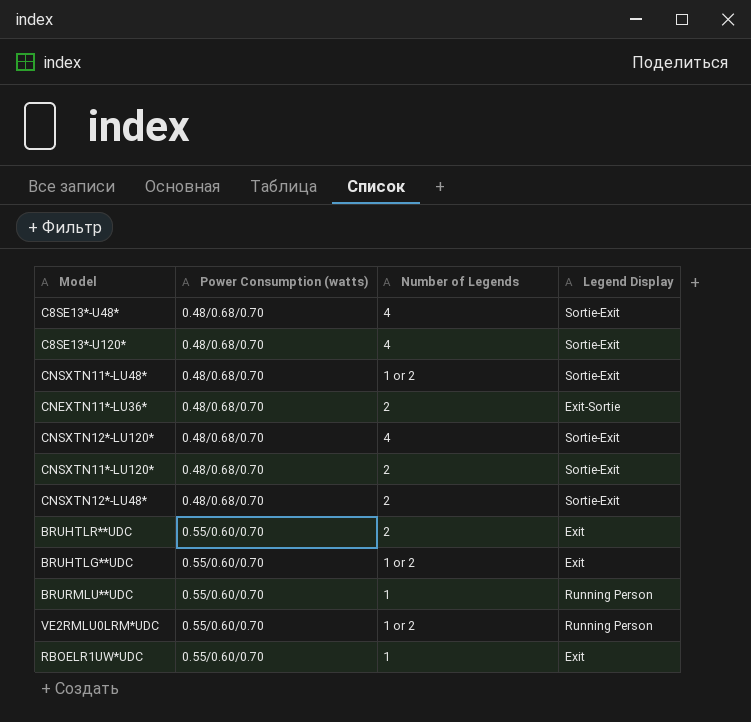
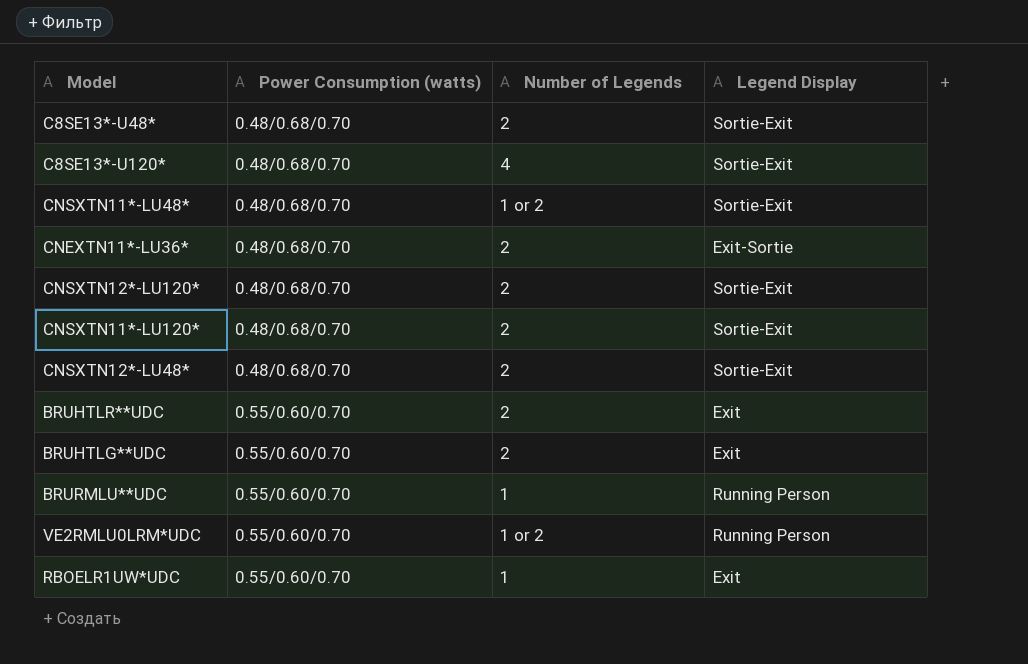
C8SE13*-U48* | Number of Legends: 4 -> 2
CNSXTN12*-LU120* | Number of Legends: 4 -> 2
BRUHTLG**UDC | Number of Legends: 1 or 2 -> 2

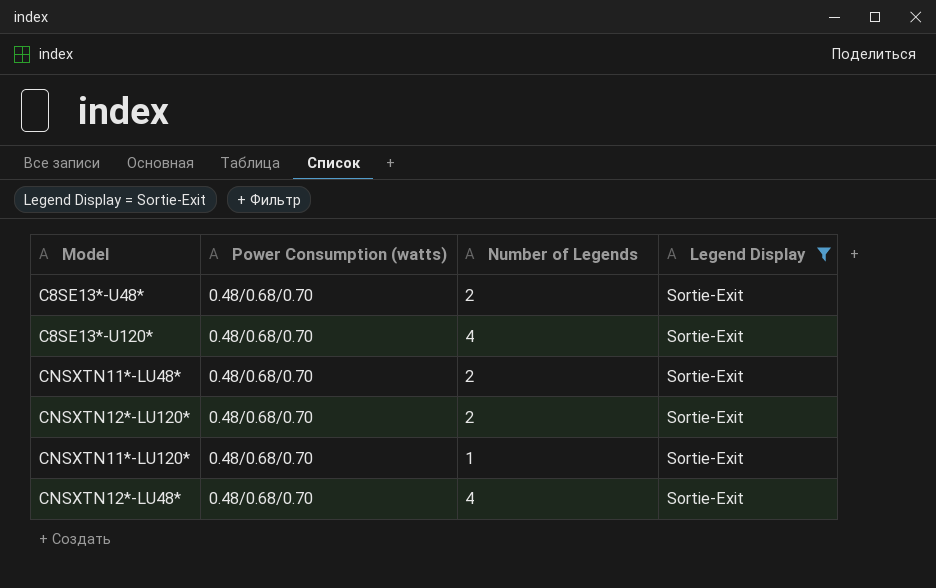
filter: none -> Legend Display = Sortie-Exit
CNSXTN11*-LU48* | Number of Legends: 1 or 2 -> 2
CNSXTN11*-LU120* | Number of Legends: 2 -> 1
CNSXTN12*-LU48* | Number of Legends: 2 -> 4

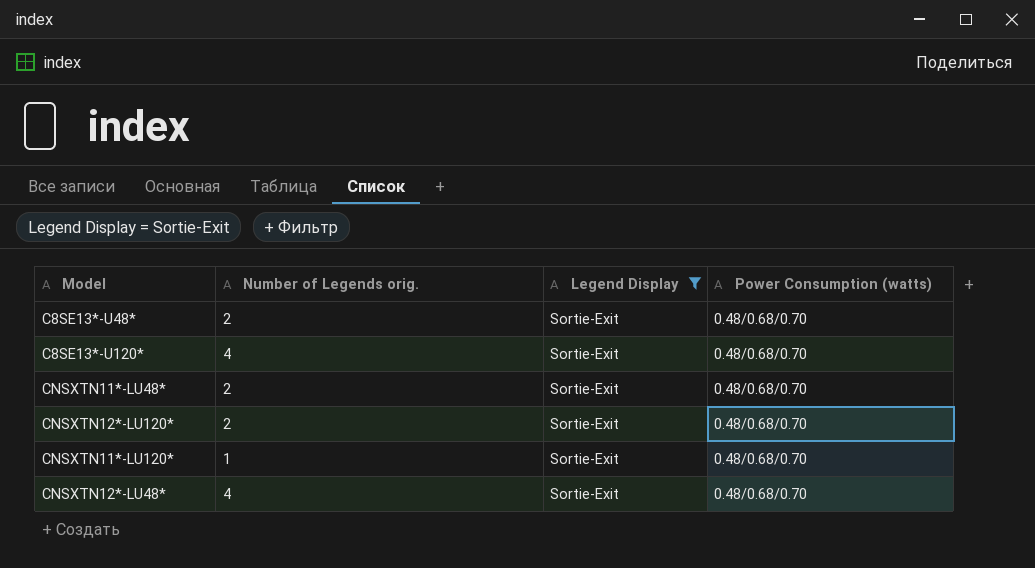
column name: Number of Legends -> Number of Legends orig.
column Power Consumption (watts) | position: 2 -> 4

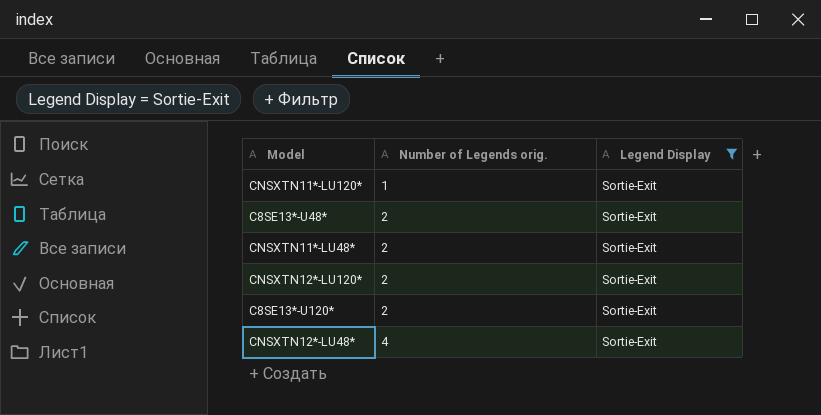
row order: none -> Number of Legends orig. ascending
column Power Consumption (watts) | position: 4 -> none
C8SE13*-U120* | Number of Legends orig.: 4 -> 2

